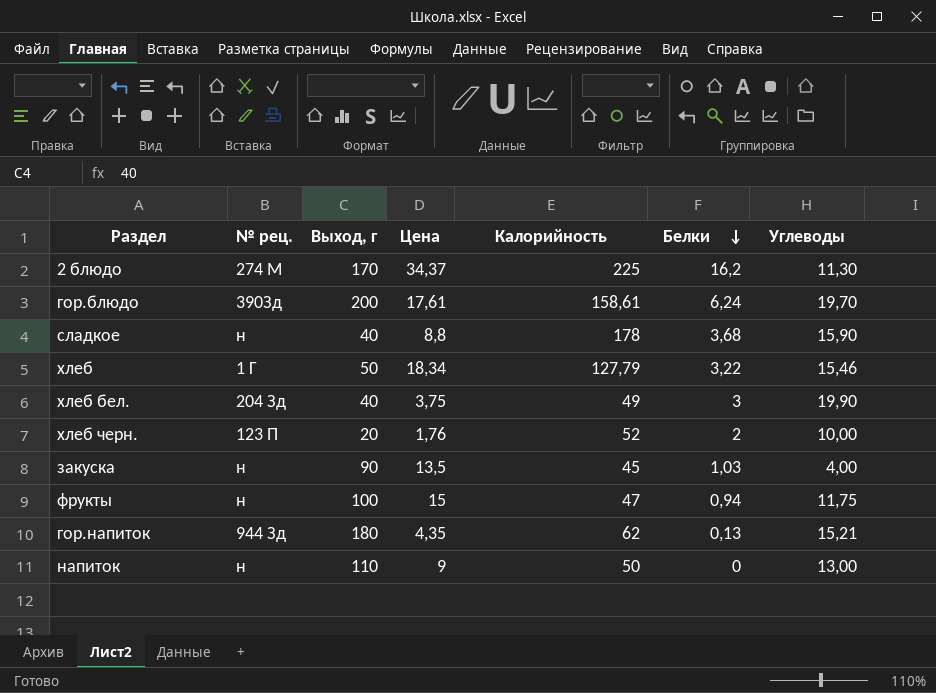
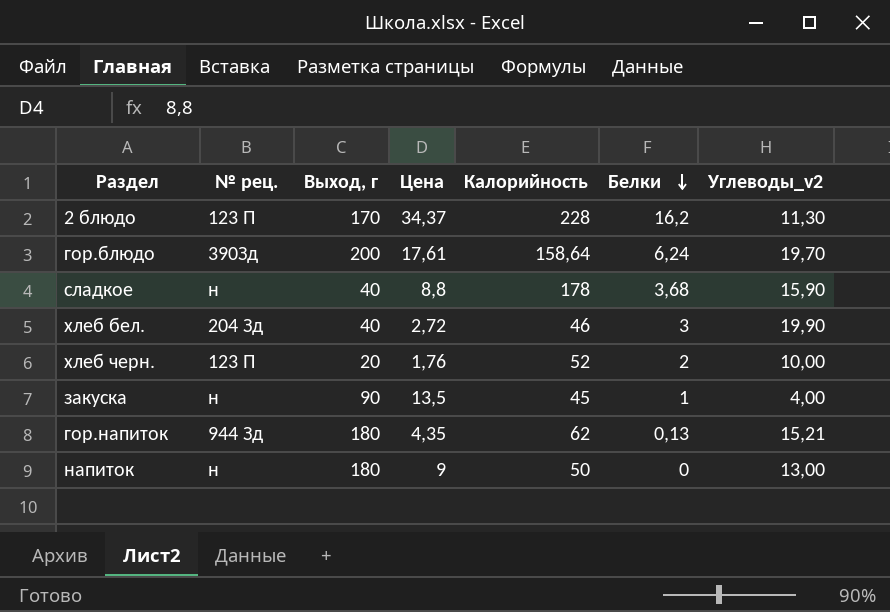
column name: Углеводы -> Углеводы_v2
row хлеб: 1 Г | 50 | 18,34 | 127,79 | 3,22 | 15,46 -> none
row фрукты: н | 100 | 15 | 47 | 0,94 | 11,75 -> none
2 блюдо | № рец.: 274 М -> 123 П
2 блюдо | Калорийность: 225 -> 228
гор.блюдо | Калорийность: 158,61 -> 158,64
хлеб бел. | Цена: 3,75 -> 2,72
хлеб бел. | Калорийность: 49 -> 46
закуска | Белки: 1,03 -> 1
напиток | Выход, г: 110 -> 180

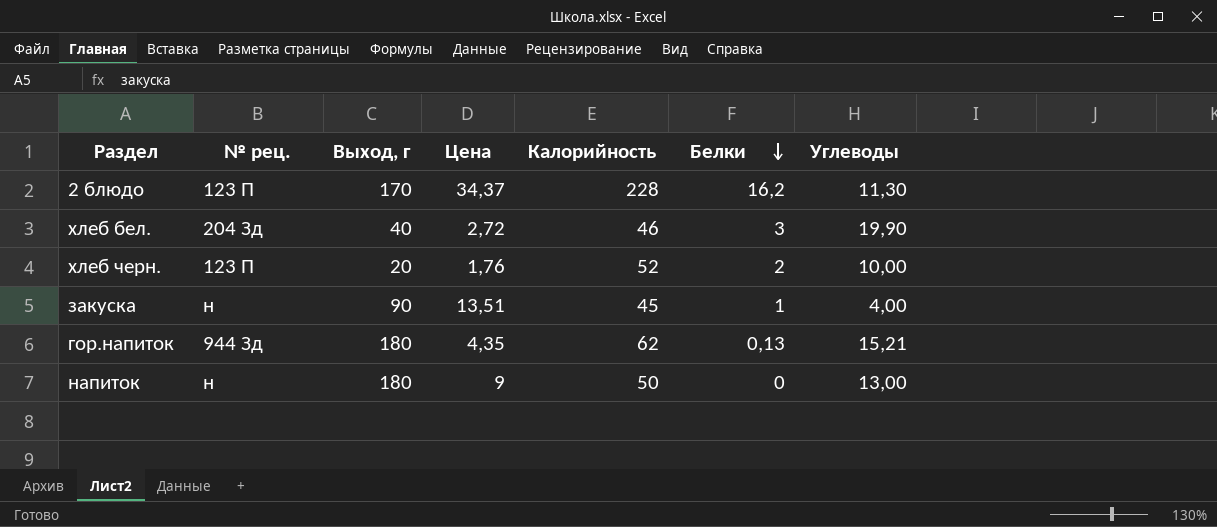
column name: Углеводы_v2 -> Углеводы
row гор.блюдо: 390Зд | 200 | 17,61 | 158,64 | 6,24 | 19,70 -> none
row сладкое: н | 40 | 8,8 | 178 | 3,68 | 15,90 -> none
закуска | Цена: 13,5 -> 13,51

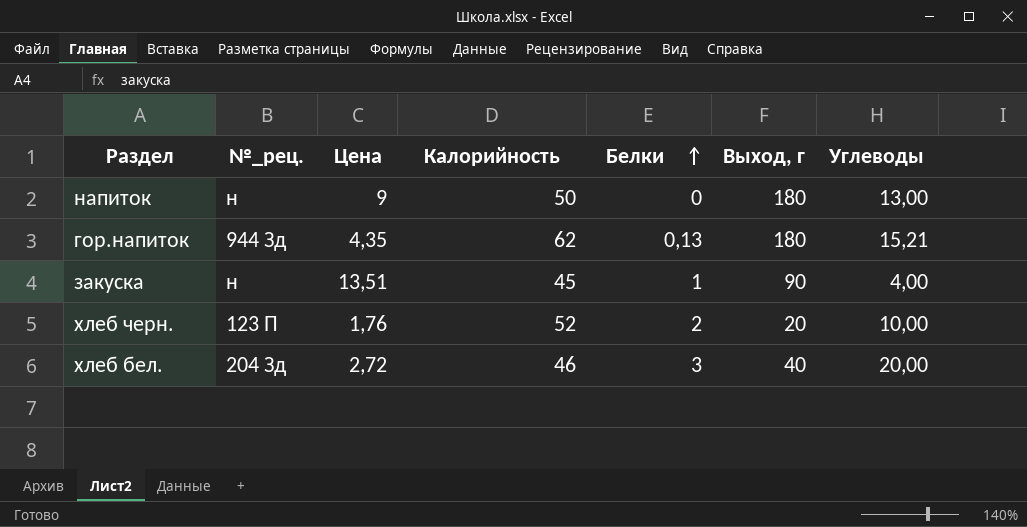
row order: Белки descending -> Белки ascending
column name: № рец. -> №_рец.
column Выход, г | position: 3 -> 6
row 2 блюдо: 123 П | 170 | 34,37 | 228 | 16,2 | 11,30 -> none
хлеб бел. | Углеводы: 19,90 -> 20,00

